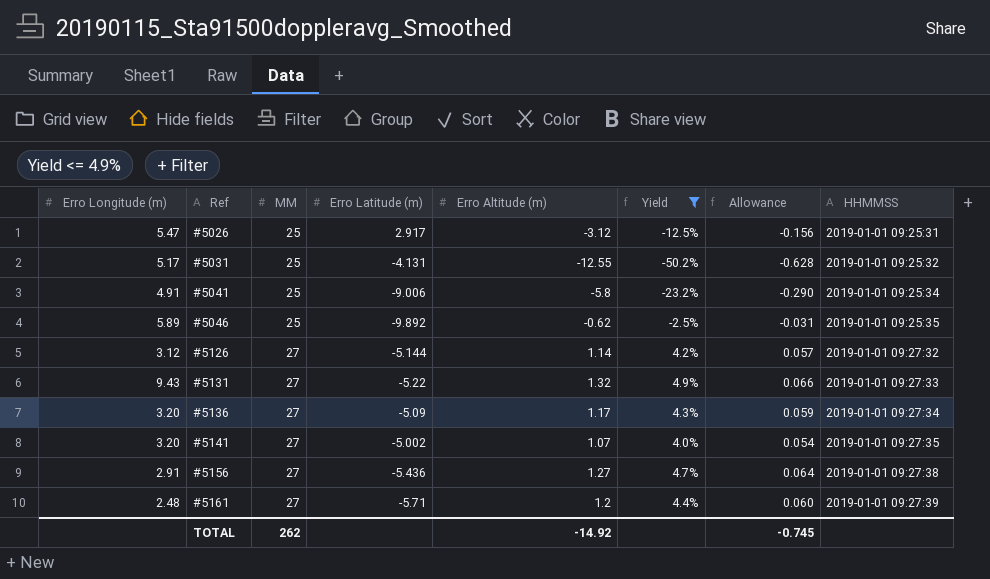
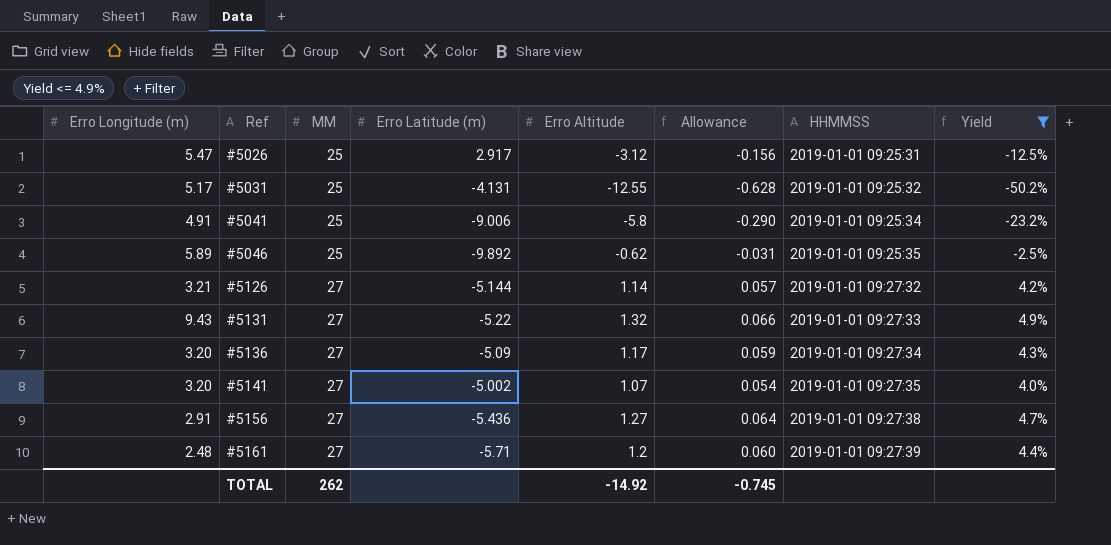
column name: Erro Altitude (m) -> Erro Altitude
column Yield | position: 6 -> 8
#5126 | Erro Longitude (m): 3.12 -> 3.21

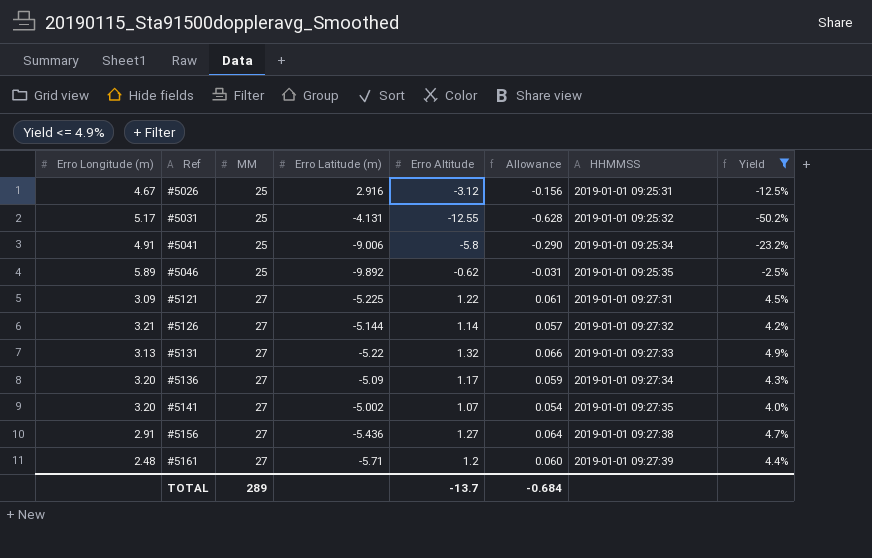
#5026 | Erro Longitude (m): 5.47 -> 4.67
#5026 | Erro Latitude (m): 2.917 -> 2.916
row #5121: none -> 3.09 | 27 | -5.225 | 1.22 | 0.061 | 2019-01-01 09:27:31 | 4.5%
#5131 | Erro Longitude (m): 9.43 -> 3.13
TOTAL | MM: 262 -> 289
TOTAL | Erro Altitude: -14.92 -> -13.7
TOTAL | Allowance: -0.745 -> -0.684

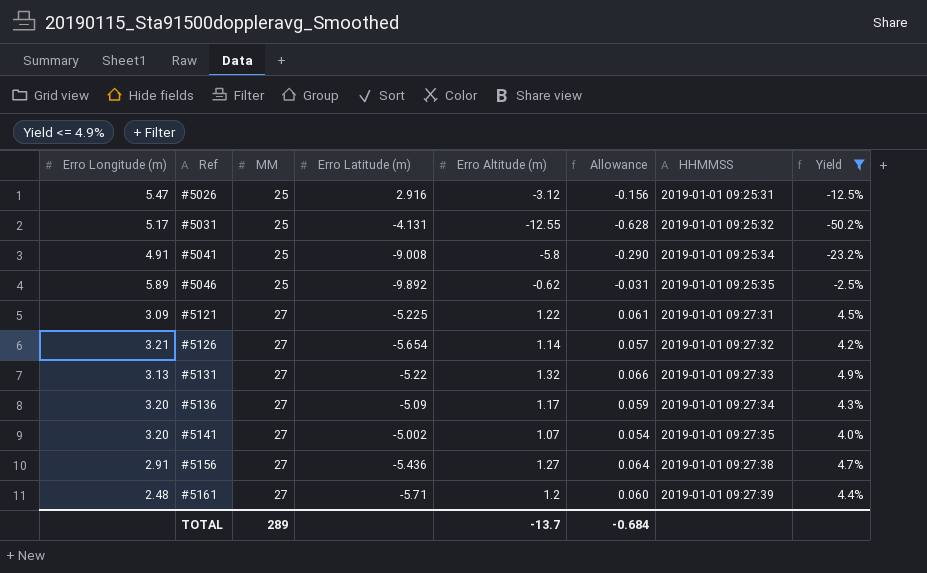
column name: Erro Altitude -> Erro Altitude (m)
#5026 | Erro Longitude (m): 4.67 -> 5.47
#5041 | Erro Latitude (m): -9.006 -> -9.008
#5126 | Erro Latitude (m): -5.144 -> -5.654

